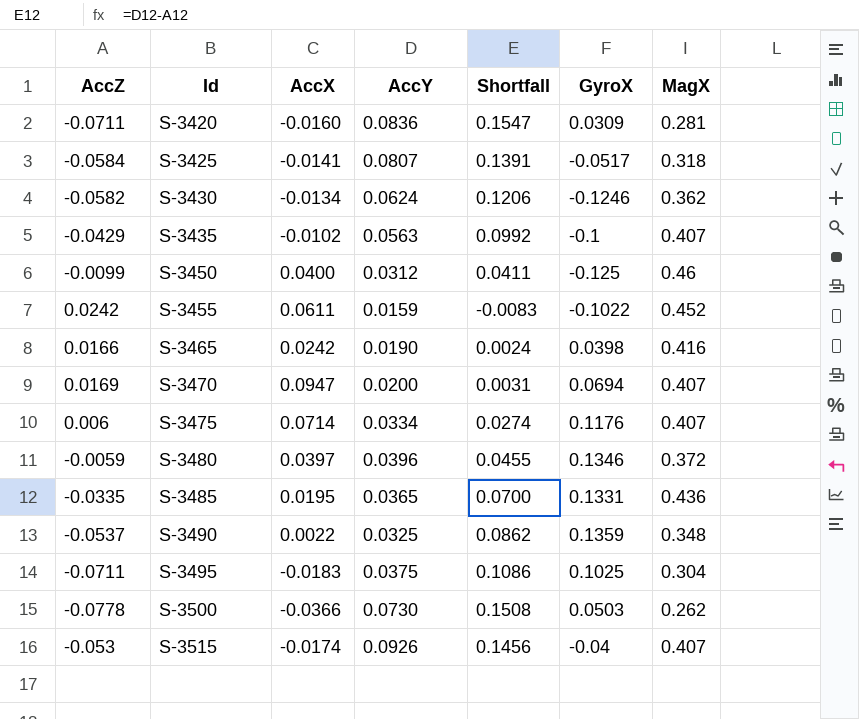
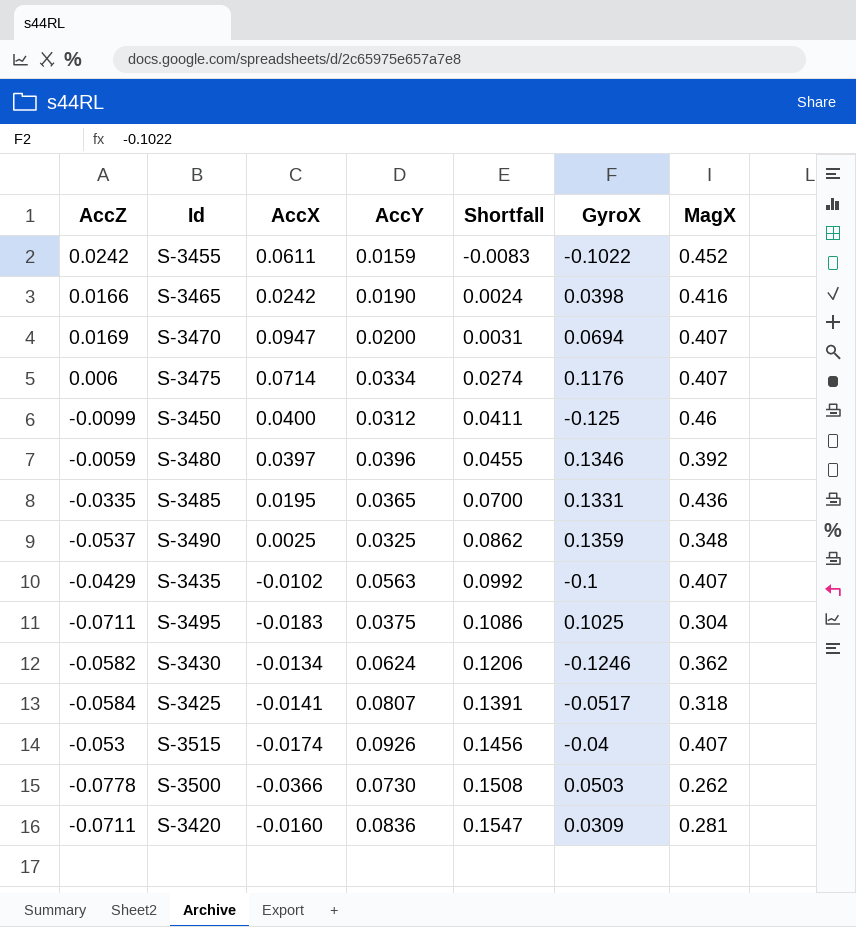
row order: Id ascending -> Shortfall ascending
S-3480 | MagX: 0.372 -> 0.392
S-3490 | AccX: 0.0022 -> 0.0025

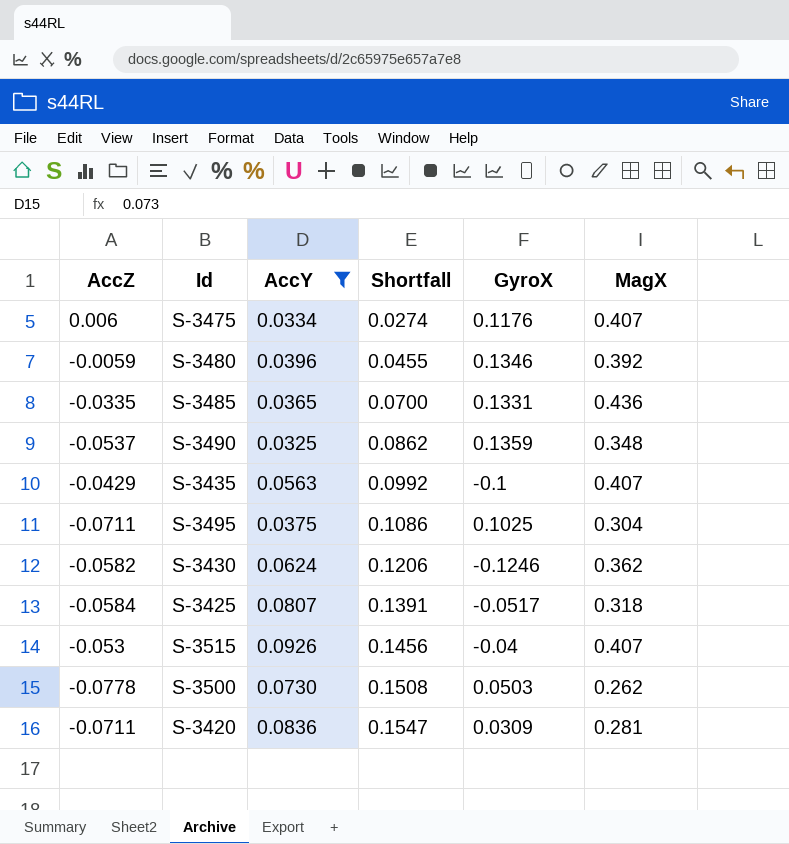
filter: none -> AccY >= 0.0325
column AccX | position: 3 -> none

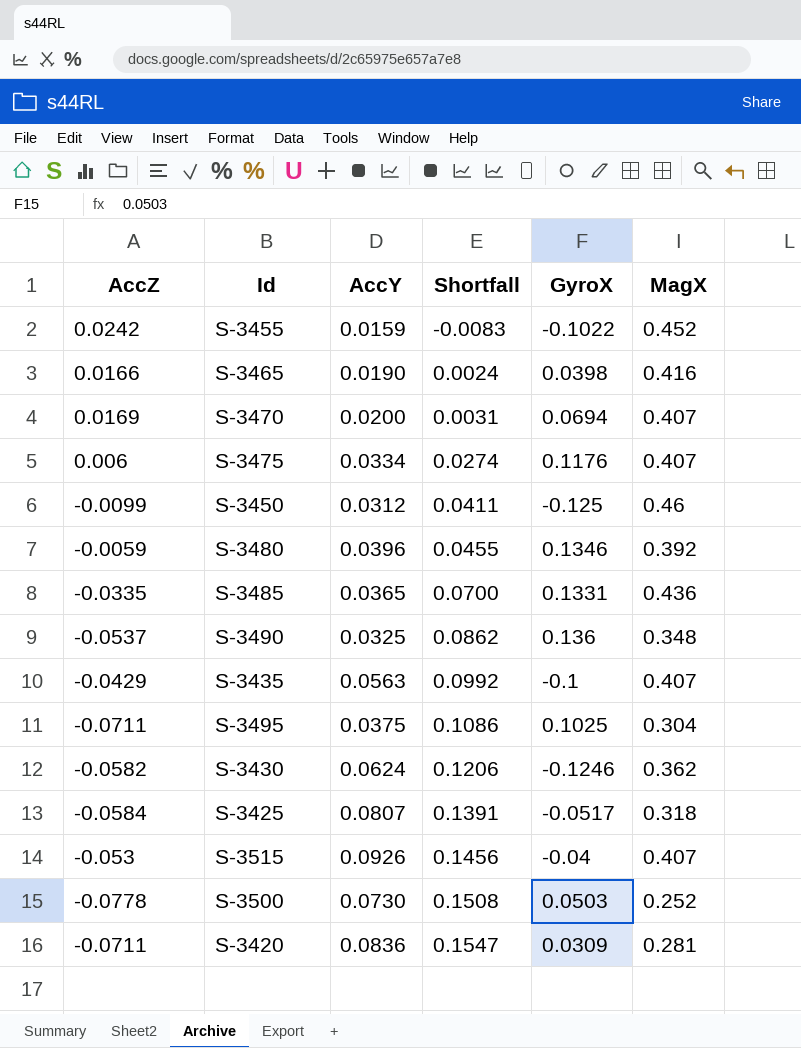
filter: AccY >= 0.0325 -> none
S-3490 | GyroX: 0.1359 -> 0.136
S-3500 | MagX: 0.262 -> 0.252

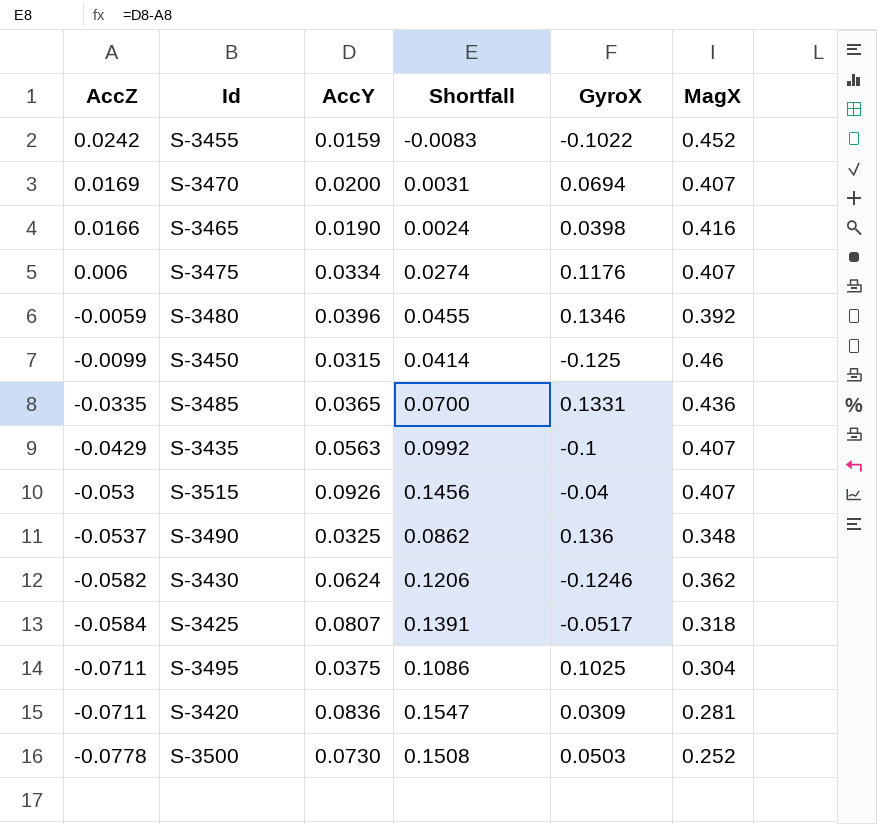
row order: Shortfall ascending -> AccZ descending
S-3450 | AccY: 0.0312 -> 0.0315
S-3450 | Shortfall: 0.0411 -> 0.0414

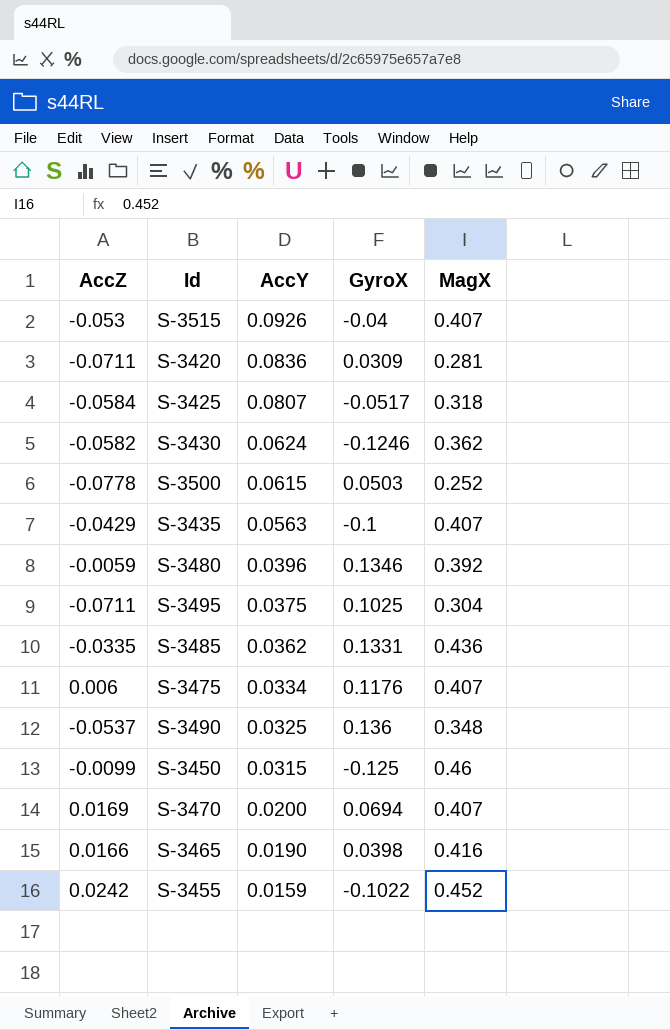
row order: AccZ descending -> AccY descending
column Shortfall | formula: [AccY] - [AccZ] -> none
S-3500 | AccY: 0.0730 -> 0.0615
S-3485 | AccY: 0.0365 -> 0.0362

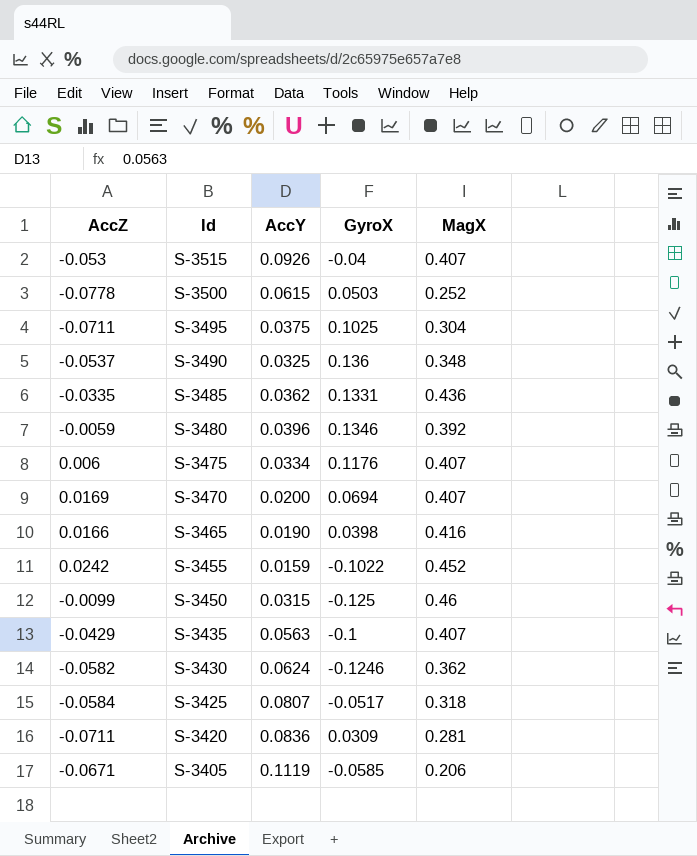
row order: AccY descending -> Id descending
row S-3405: none -> -0.0671 | 0.1119 | -0.0585 | 0.206

